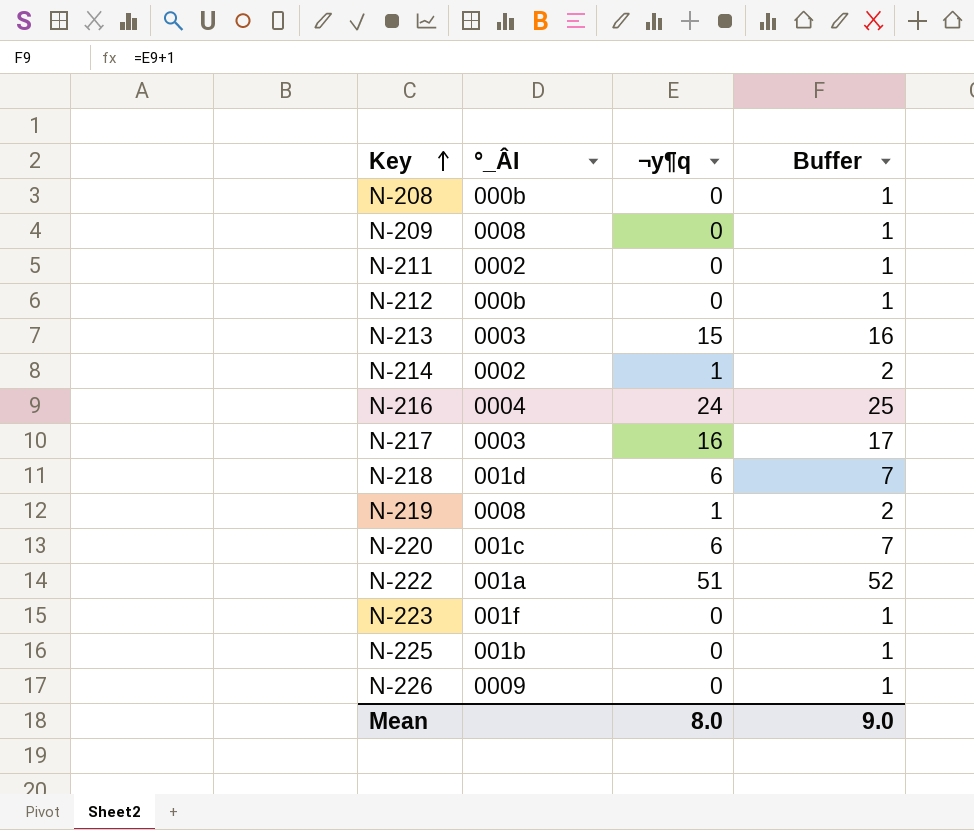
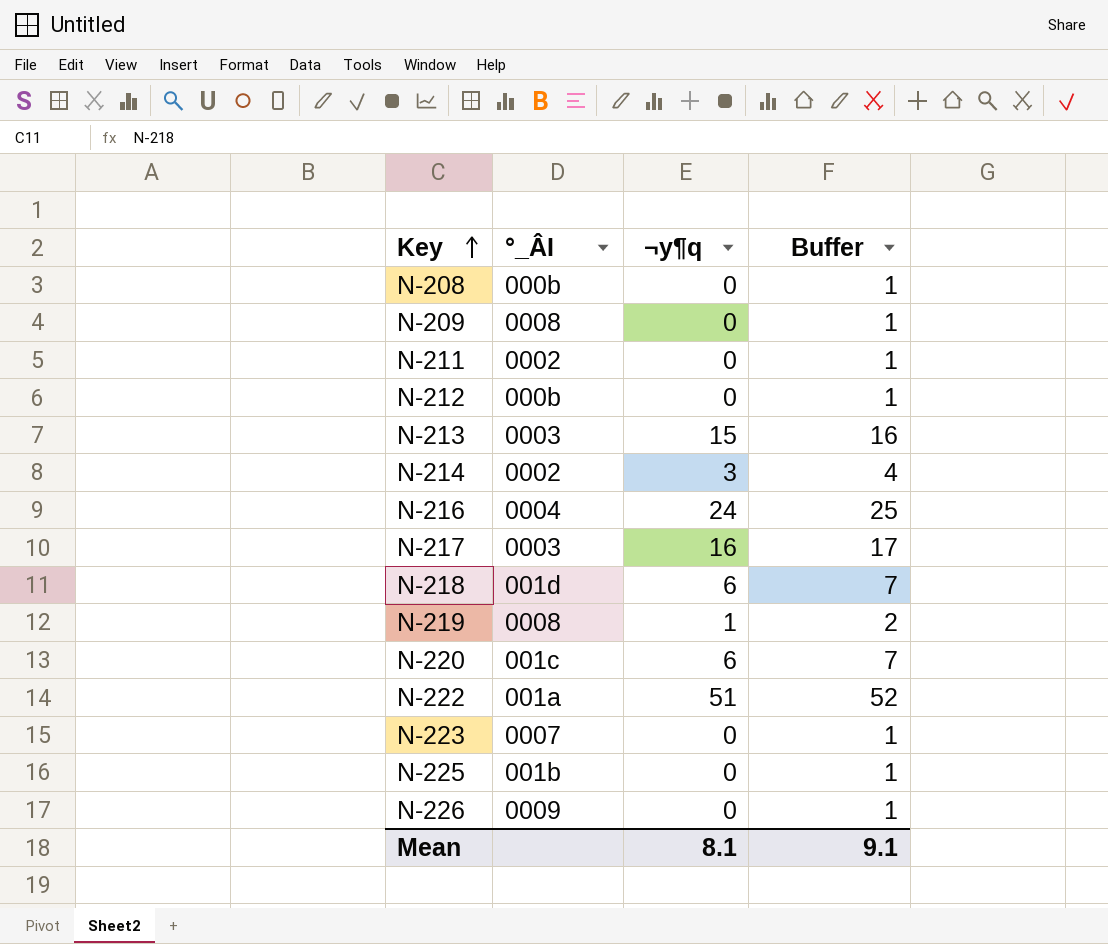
N-214 | ¬y¶q: 1 -> 3
N-214 | Buffer: 2 -> 4
N-223 | °_ÂI: 001f -> 0007
Mean | ¬y¶q: 8.0 -> 8.1
Mean | Buffer: 9.0 -> 9.1

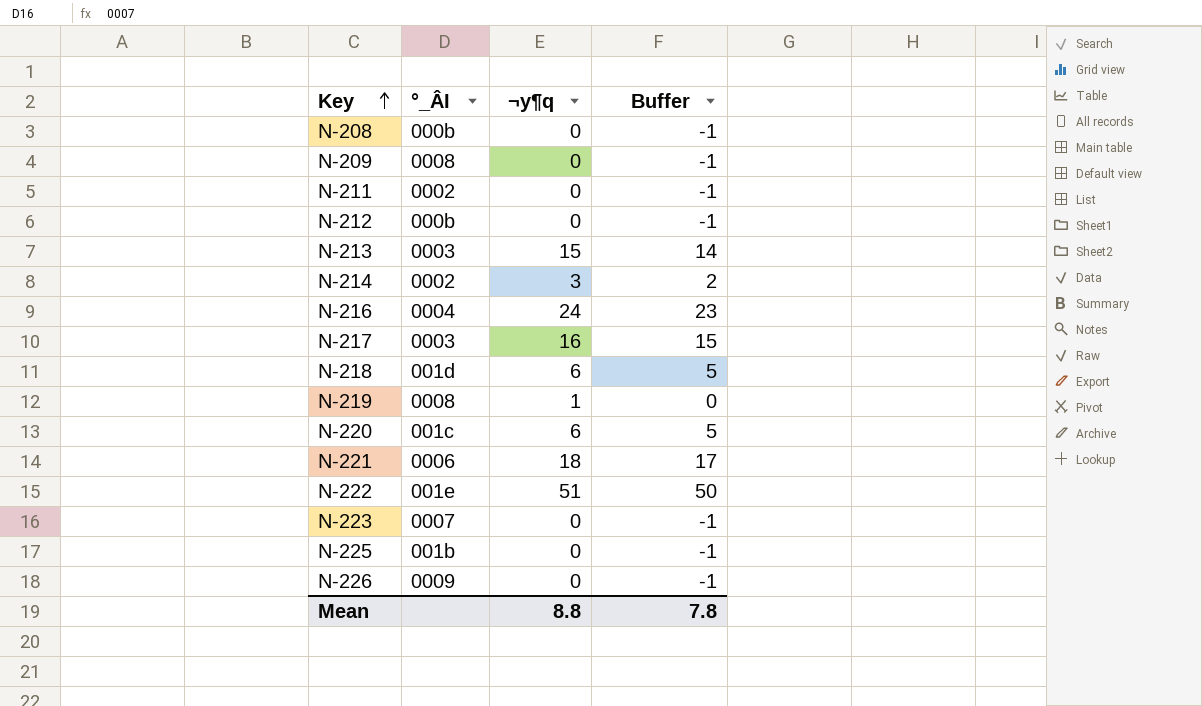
column Buffer | formula: [¬y¶q] + 1 -> [¬y¶q] - 1
row N-221: none -> 0006 | 18 | 17
N-222 | °_ÂI: 001a -> 001e
Mean | ¬y¶q: 8.1 -> 8.8
Mean | Buffer: 9.1 -> 7.8

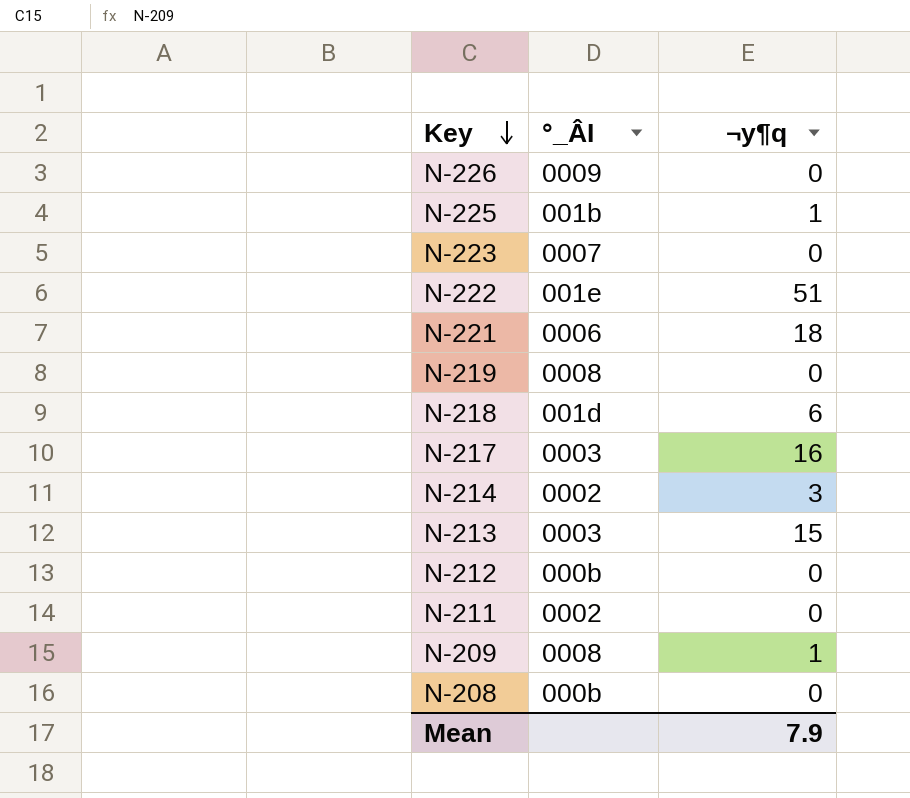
row order: Key ascending -> Key descending
column Buffer | formula: [¬y¶q] - 1 -> none
row N-216: 0004 | 24 | 23 -> none
row N-220: 001c | 6 | 5 -> none
N-225 | ¬y¶q: 0 -> 1
N-219 | ¬y¶q: 1 -> 0
N-209 | ¬y¶q: 0 -> 1
Mean | ¬y¶q: 8.8 -> 7.9

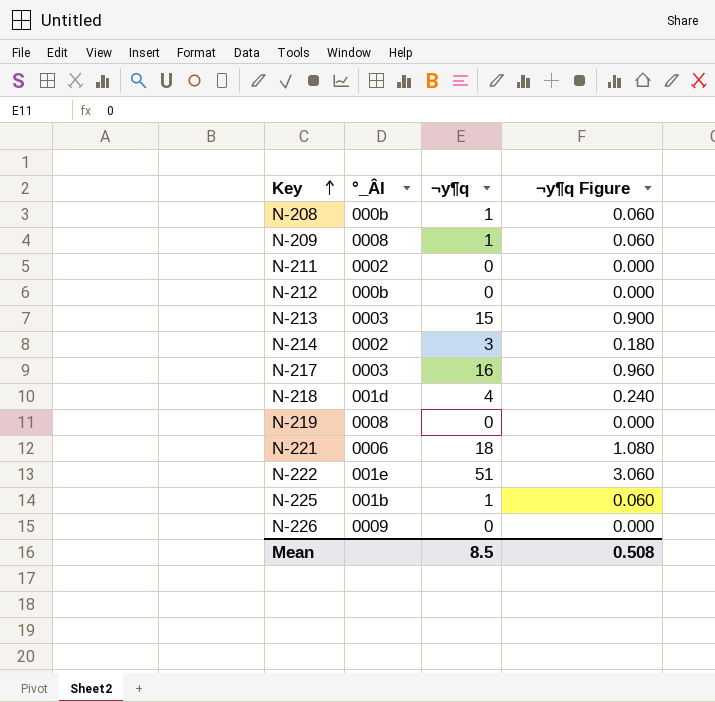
row order: Key descending -> Key ascending
column ¬y¶q Figure | formula: none -> [¬y¶q] * 0.06
row N-223: 0007 | 0 -> none
N-208 | ¬y¶q: 0 -> 1
N-218 | ¬y¶q: 6 -> 4
Mean | ¬y¶q: 7.9 -> 8.5

